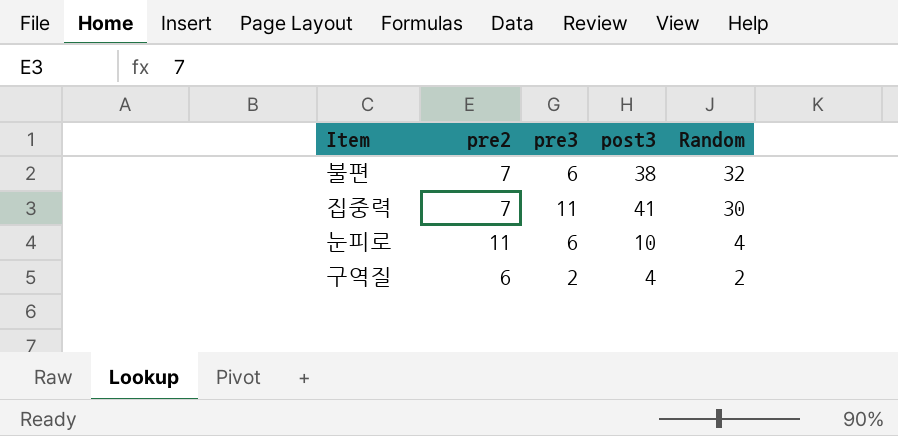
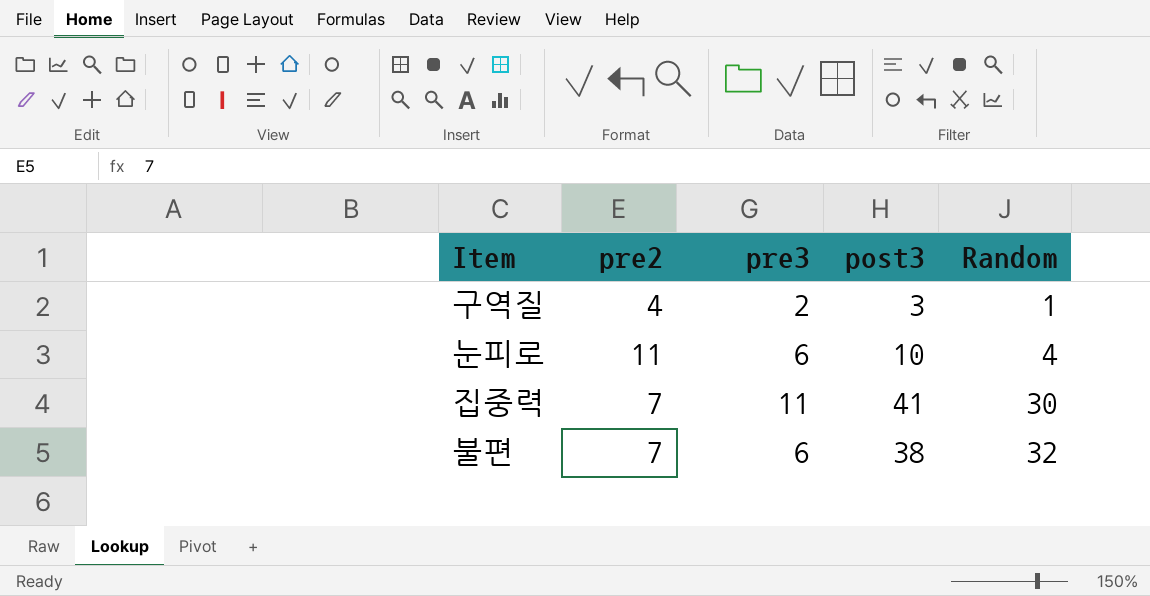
row order: Random descending -> Random ascending
구역질 | pre2: 6 -> 4
구역질 | post3: 4 -> 3
구역질 | Random: 2 -> 1

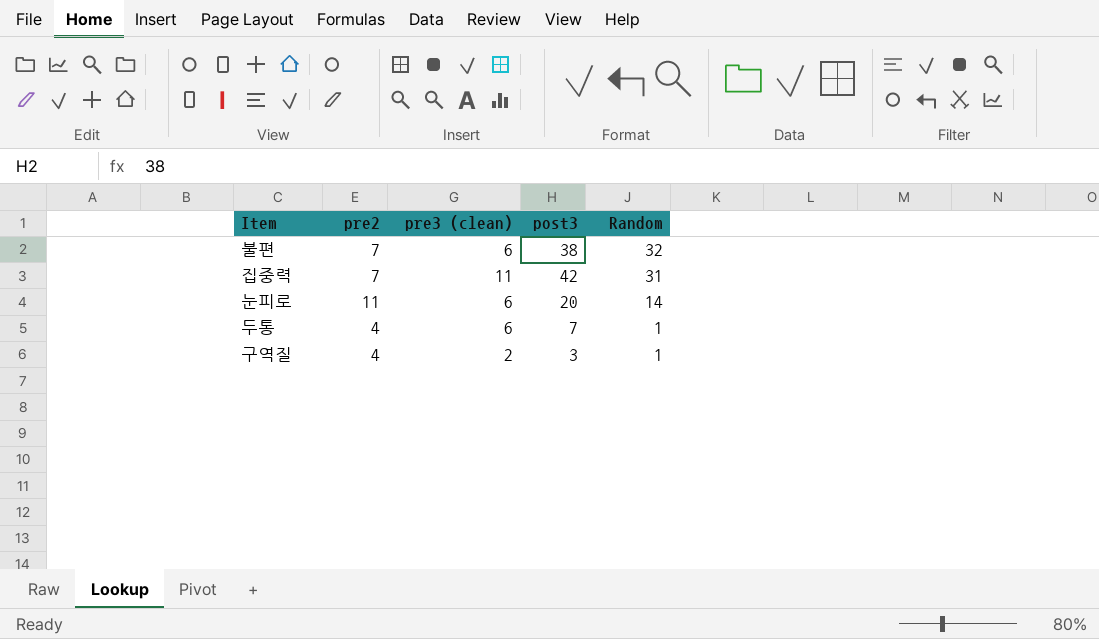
row order: Random ascending -> Random descending
column name: pre3 -> pre3 (clean)
집중력 | post3: 41 -> 42
집중력 | Random: 30 -> 31
눈피로 | post3: 10 -> 20
눈피로 | Random: 4 -> 14
row 두통: none -> 4 | 6 | 7 | 1

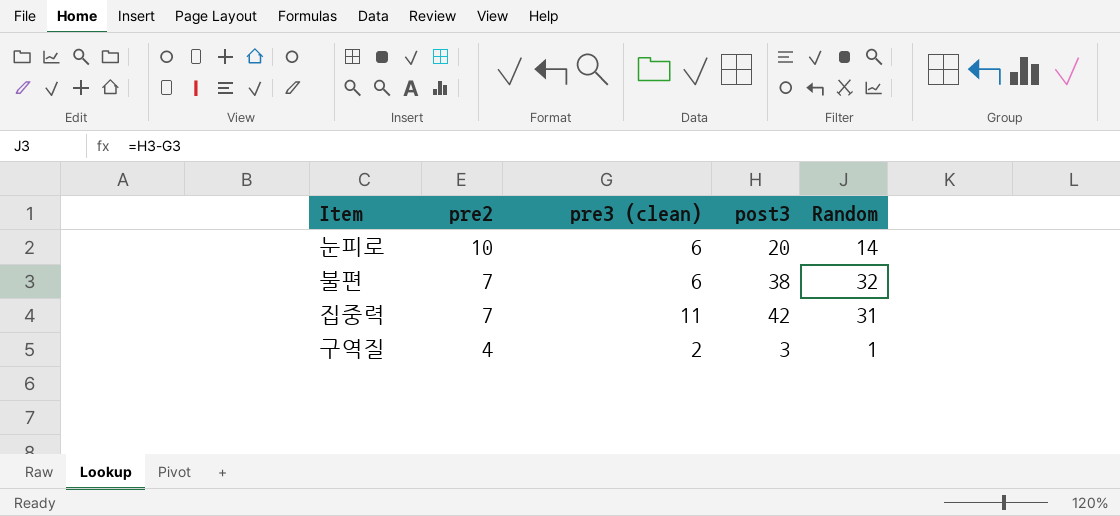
row order: Random descending -> pre2 descending
row 두통: 4 | 6 | 7 | 1 -> none
눈피로 | pre2: 11 -> 10

